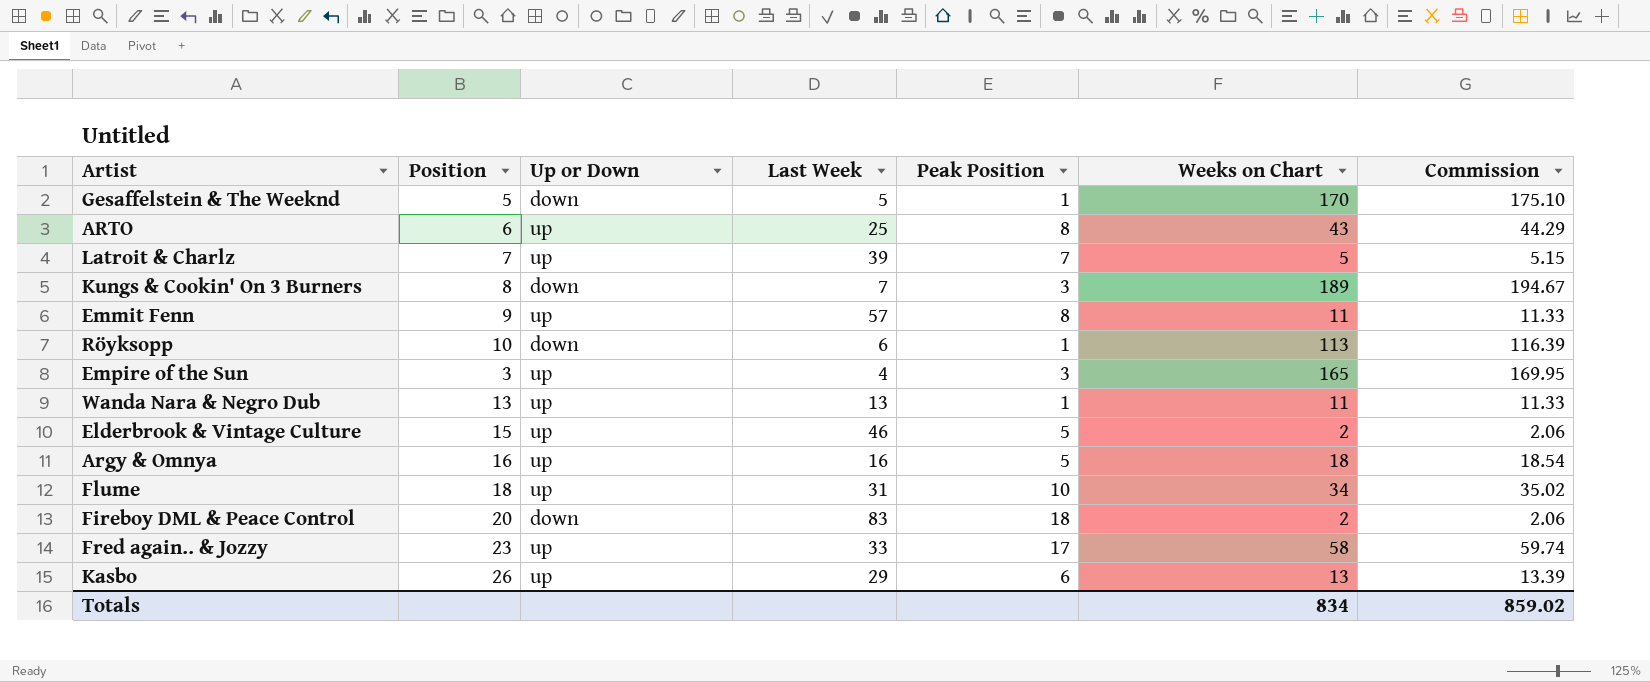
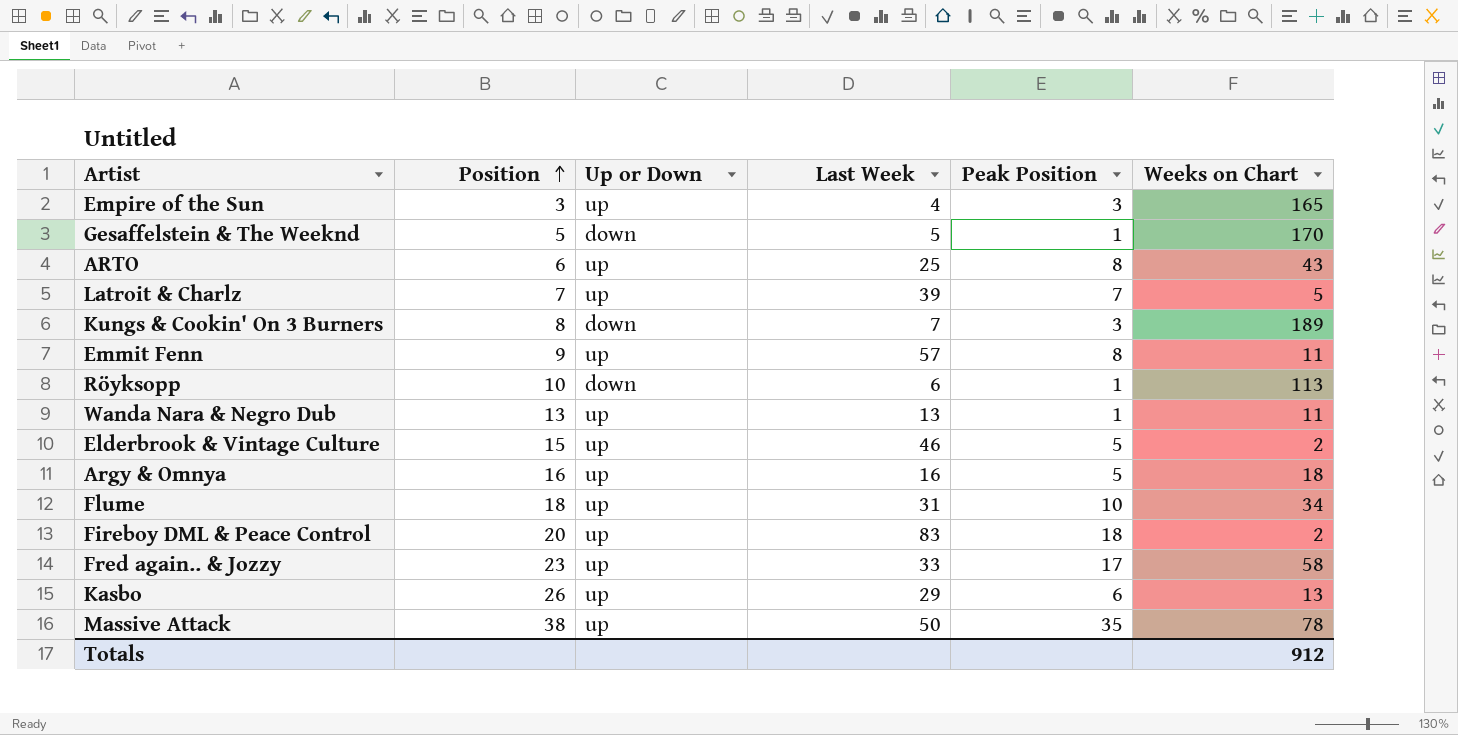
row order: none -> Position ascending
column Commission | formula: [Weeks on Chart] * 1.03 -> none
Fireboy DML & Peace Control | Up or Down: down -> up
row Massive Attack: none -> 38 | up | 50 | 35 | 78
Totals | Weeks on Chart: 834 -> 912

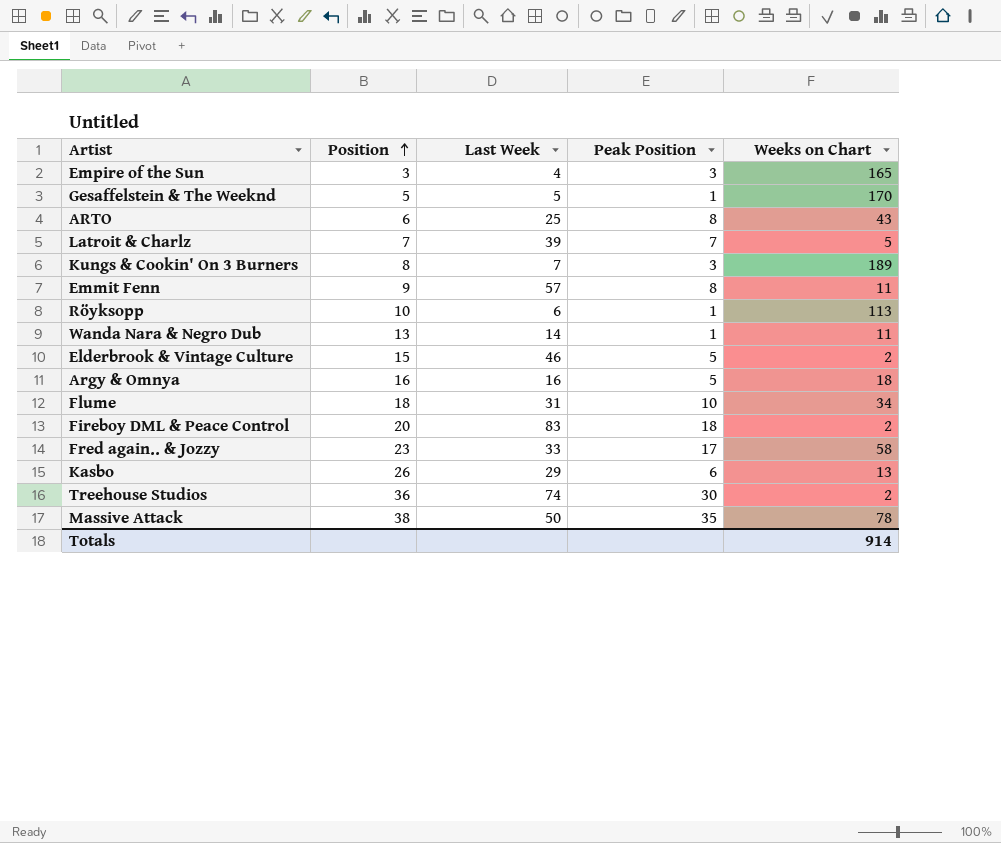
column Up or Down | position: 3 -> none
Wanda Nara & Negro Dub | Last Week: 13 -> 14
row Treehouse Studios: none -> 36 | 74 | 30 | 2
Totals | Weeks on Chart: 912 -> 914

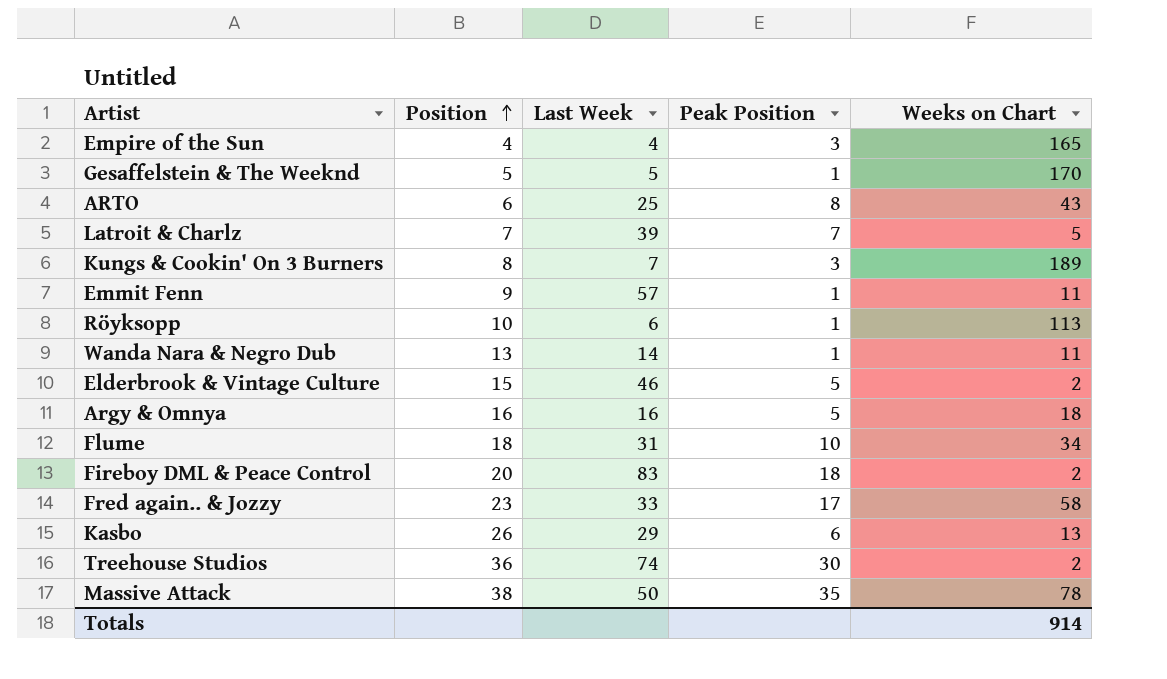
Empire of the Sun | Position: 3 -> 4
Emmit Fenn | Peak Position: 8 -> 1

